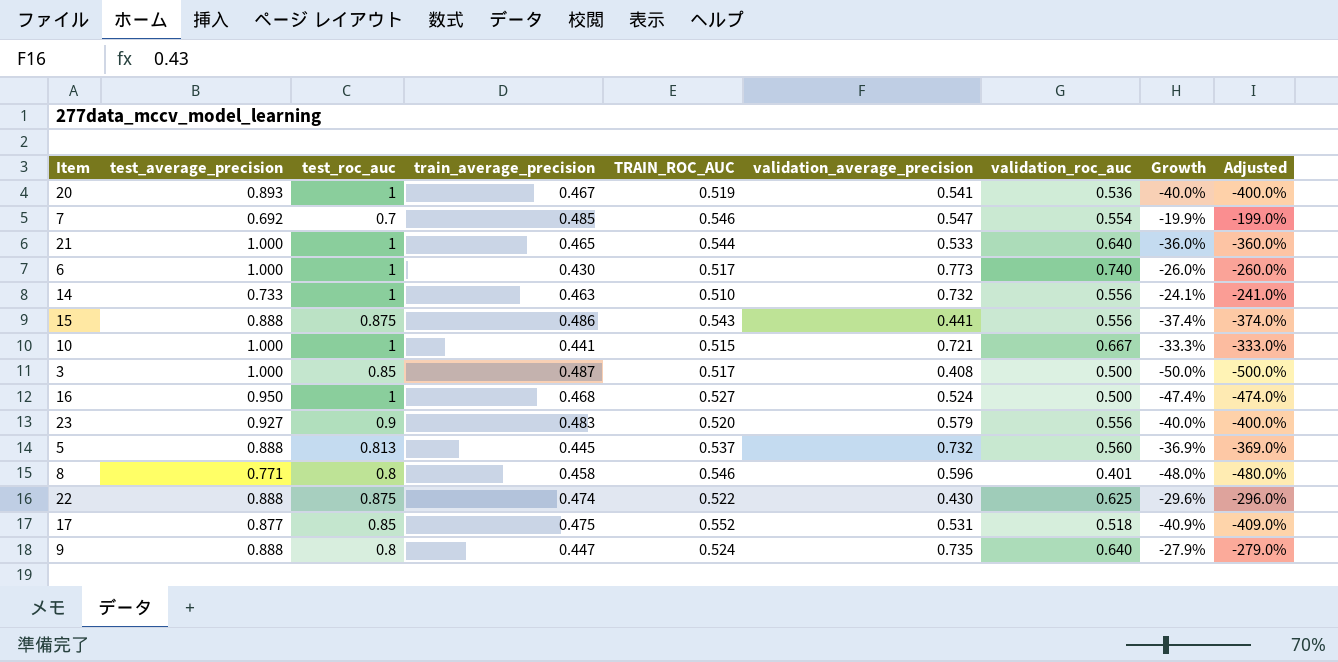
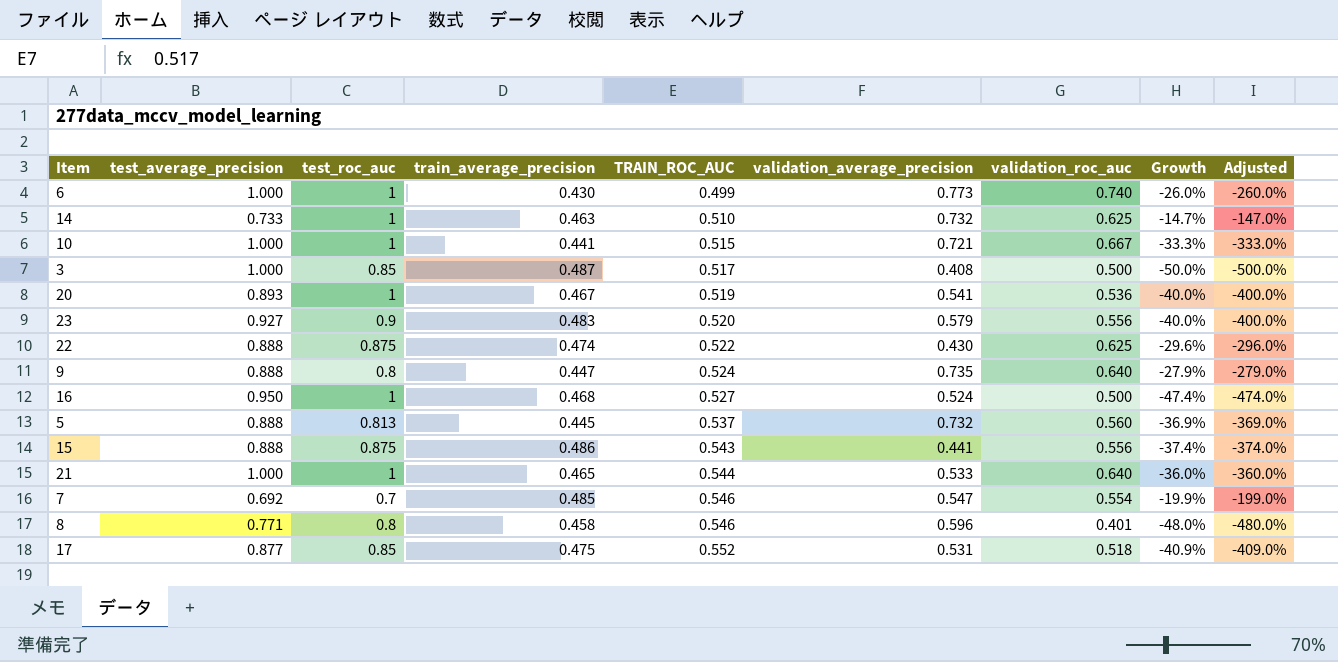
row order: none -> TRAIN_ROC_AUC ascending
6 | TRAIN_ROC_AUC: 0.517 -> 0.499
14 | validation_roc_auc: 0.556 -> 0.625
14 | Growth: -24.1% -> -14.7%
14 | Adjusted: -241.0% -> -147.0%

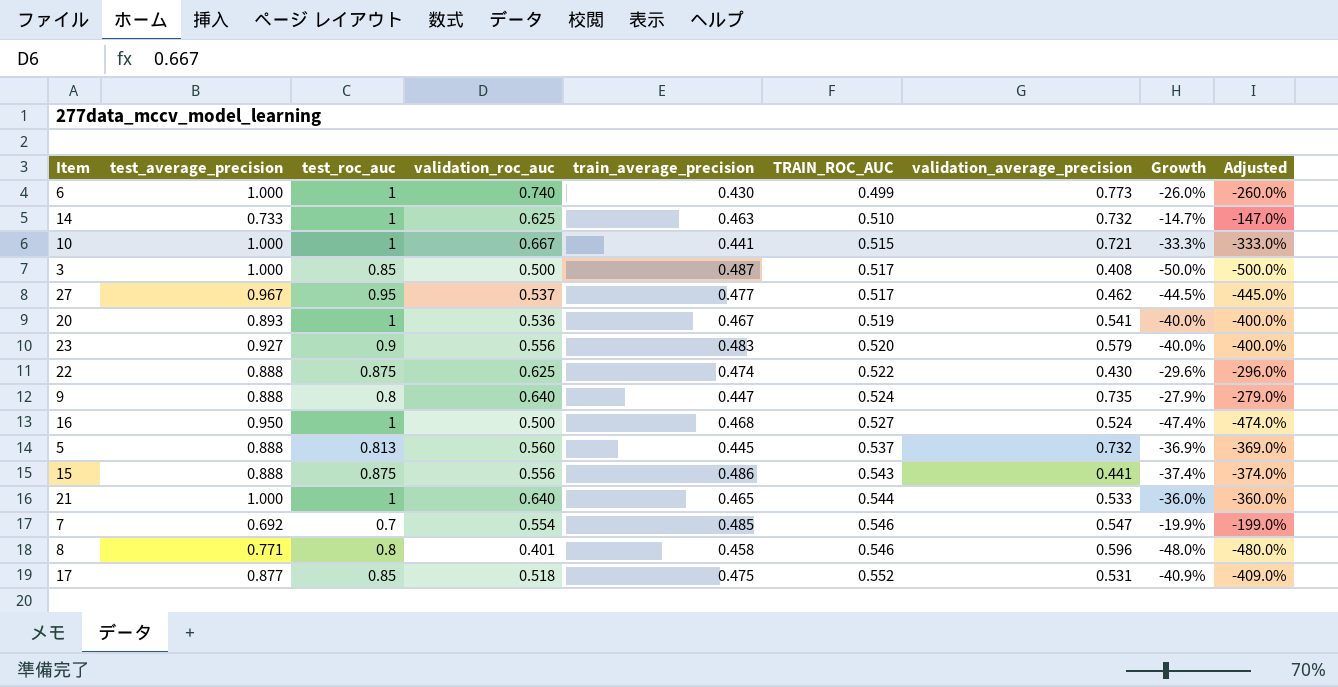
column validation_roc_auc | position: 7 -> 4
row 27: none -> 0.967 | 0.95 | 0.537 | 0.477 | 0.517 | 0.462 | -44.5% | -445.0%

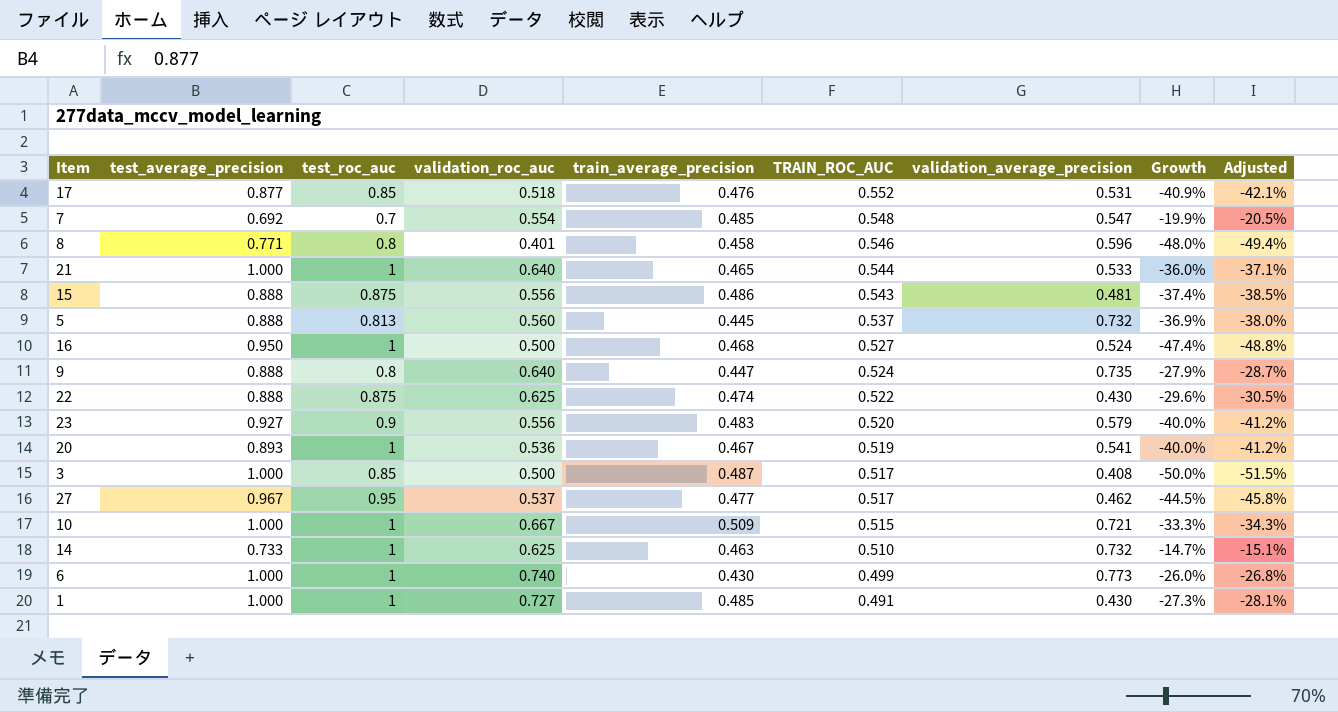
row order: TRAIN_ROC_AUC ascending -> TRAIN_ROC_AUC descending
column Adjusted | formula: [Growth] * 10 -> [Growth] * 1.03
17 | train_average_precision: 0.475 -> 0.476
7 | TRAIN_ROC_AUC: 0.546 -> 0.548
15 | validation_average_precision: 0.441 -> 0.481
10 | train_average_precision: 0.441 -> 0.509
row 1: none -> 1.000 | 1 | 0.727 | 0.485 | 0.491 | 0.430 | -27.3% | -28.1%

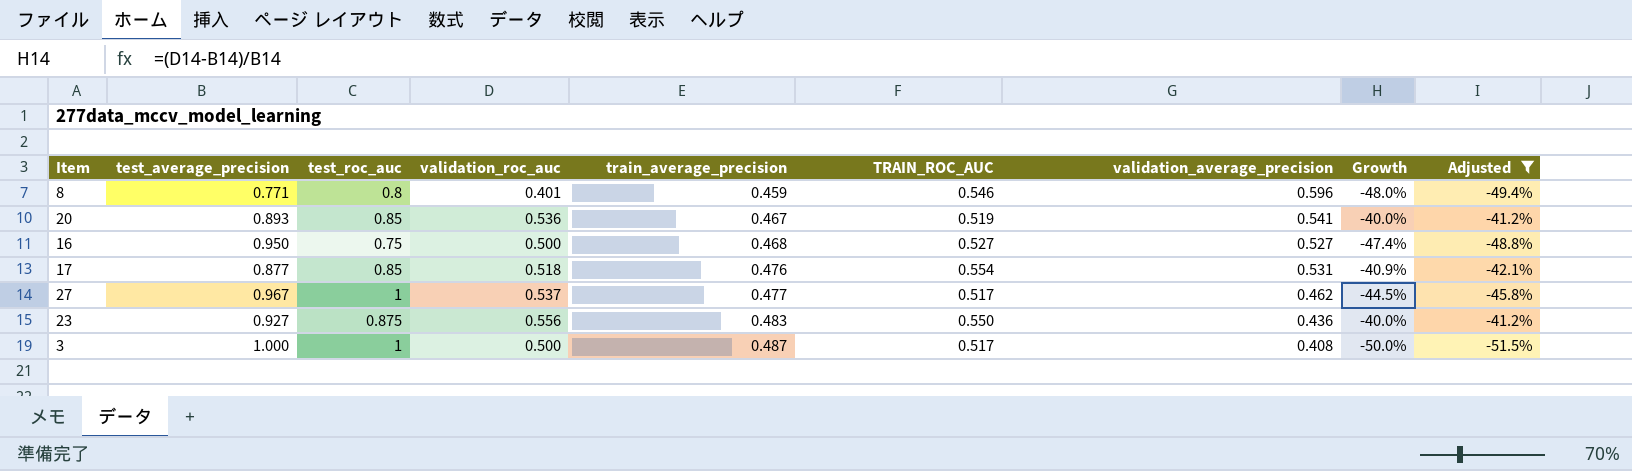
filter: none -> Adjusted <= -41.2%
row order: TRAIN_ROC_AUC descending -> train_average_precision ascending
8 | train_average_precision: 0.458 -> 0.459
20 | test_roc_auc: 1 -> 0.85
16 | test_roc_auc: 1 -> 0.75
16 | validation_average_precision: 0.524 -> 0.527
17 | TRAIN_ROC_AUC: 0.552 -> 0.554
27 | test_roc_auc: 0.95 -> 1
23 | test_roc_auc: 0.9 -> 0.875
23 | TRAIN_ROC_AUC: 0.520 -> 0.550
23 | validation_average_precision: 0.579 -> 0.436
3 | test_roc_auc: 0.85 -> 1

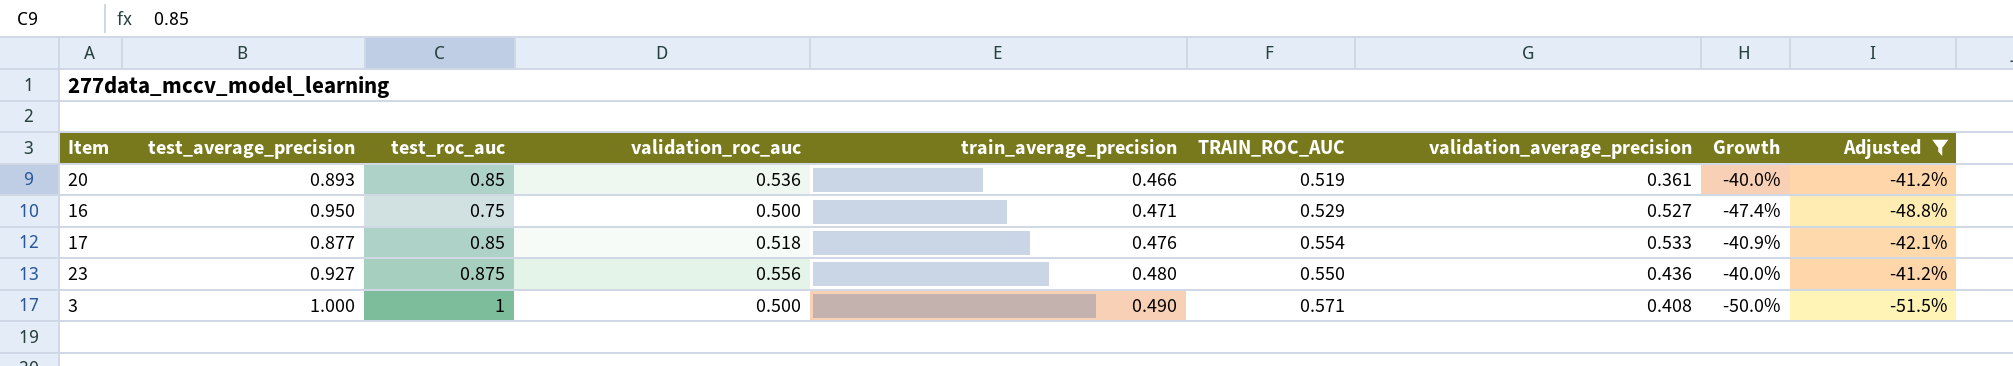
row 8: 0.771 | 0.8 | 0.401 | 0.459 | 0.546 | 0.596 | -48.0% | -49.4% -> none
row 27: 0.967 | 1 | 0.537 | 0.477 | 0.517 | 0.462 | -44.5% | -45.8% -> none
20 | train_average_precision: 0.467 -> 0.466
20 | validation_average_precision: 0.541 -> 0.361
16 | train_average_precision: 0.468 -> 0.471
16 | TRAIN_ROC_AUC: 0.527 -> 0.529
17 | validation_average_precision: 0.531 -> 0.533
23 | train_average_precision: 0.483 -> 0.480
3 | train_average_precision: 0.487 -> 0.490
3 | TRAIN_ROC_AUC: 0.517 -> 0.571

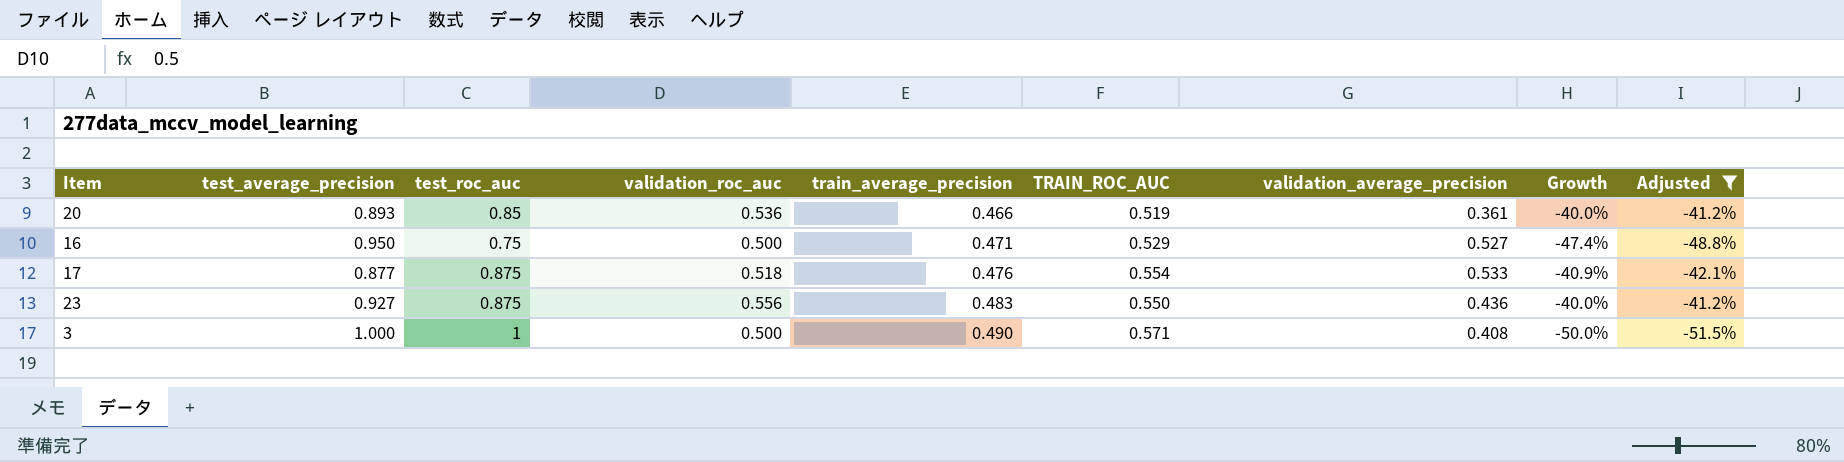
17 | test_roc_auc: 0.85 -> 0.875
23 | train_average_precision: 0.480 -> 0.483

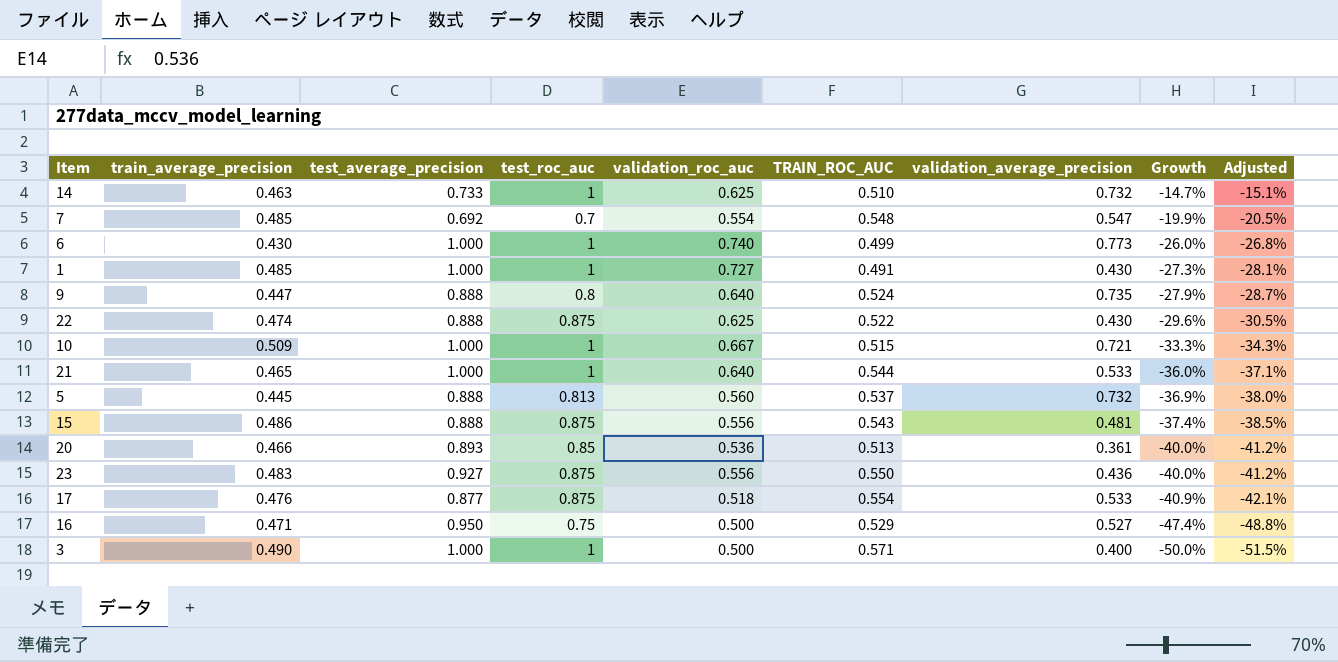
filter: Adjusted <= -41.2% -> none
row order: train_average_precision ascending -> Growth descending
column train_average_precision | position: 5 -> 2
20 | TRAIN_ROC_AUC: 0.519 -> 0.513
3 | validation_average_precision: 0.408 -> 0.400

